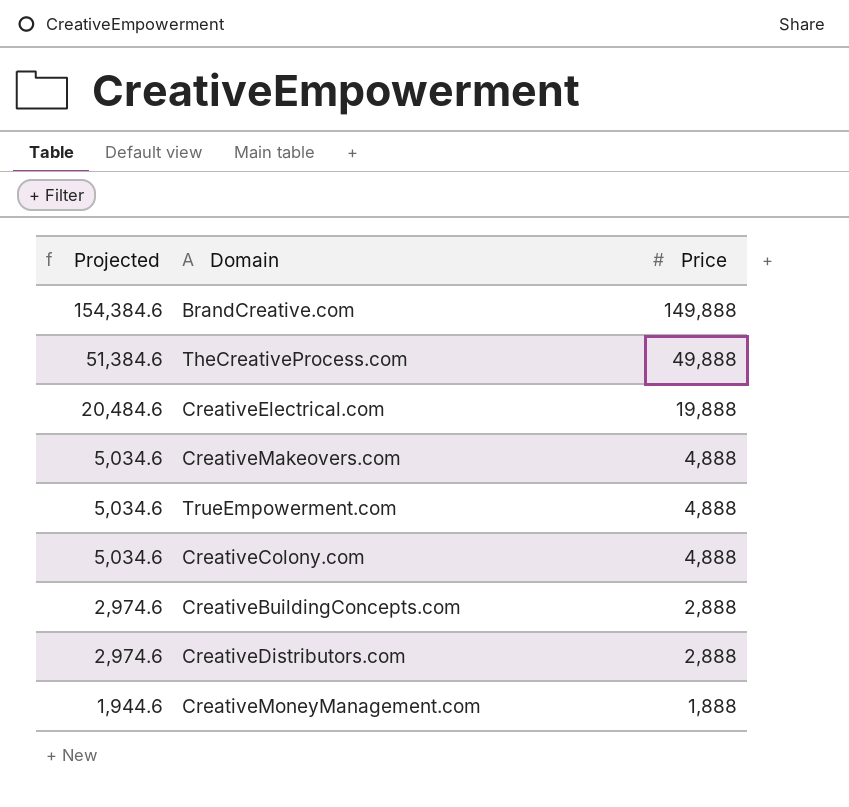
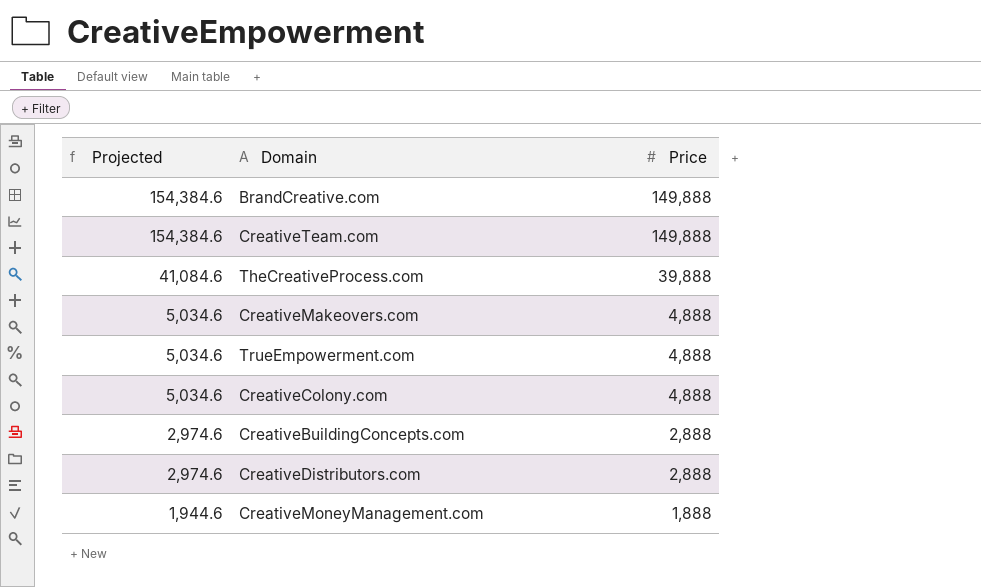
row CreativeElectrical.com: 20,484.6 | 19,888 -> none
row CreativeTeam.com: none -> 154,384.6 | 149,888
TheCreativeProcess.com | Projected: 51,384.6 -> 41,084.6
TheCreativeProcess.com | Price: 49,888 -> 39,888

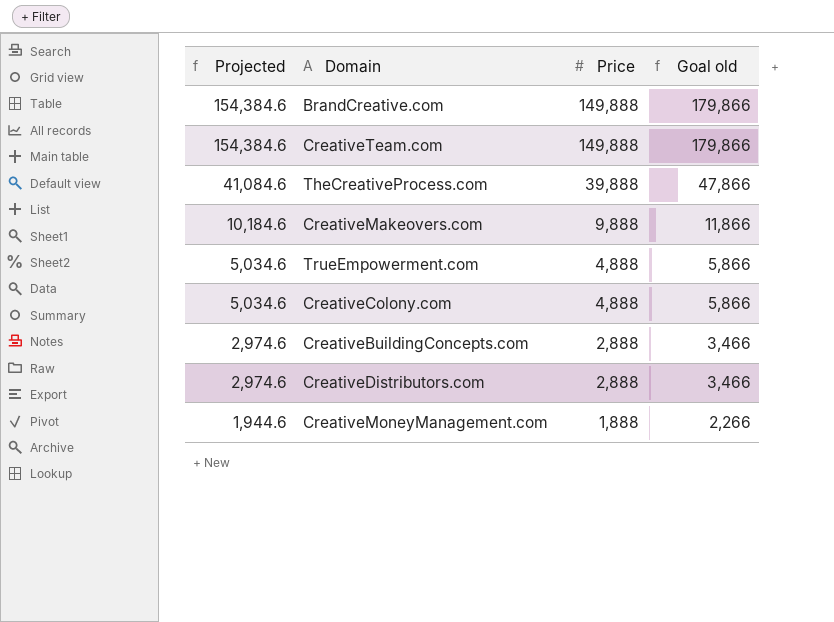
column Goal old | formula: none -> [Price] * 1.2
CreativeMakeovers.com | Projected: 5,034.6 -> 10,184.6
CreativeMakeovers.com | Price: 4,888 -> 9,888

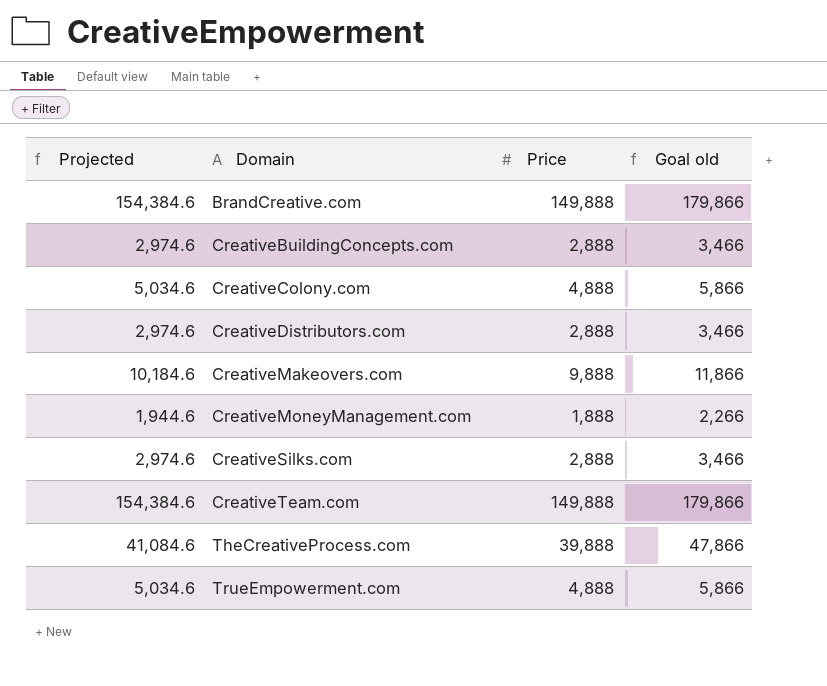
row order: Projected descending -> Domain ascending
row CreativeSilks.com: none -> 2,974.6 | 2,888 | 3,466

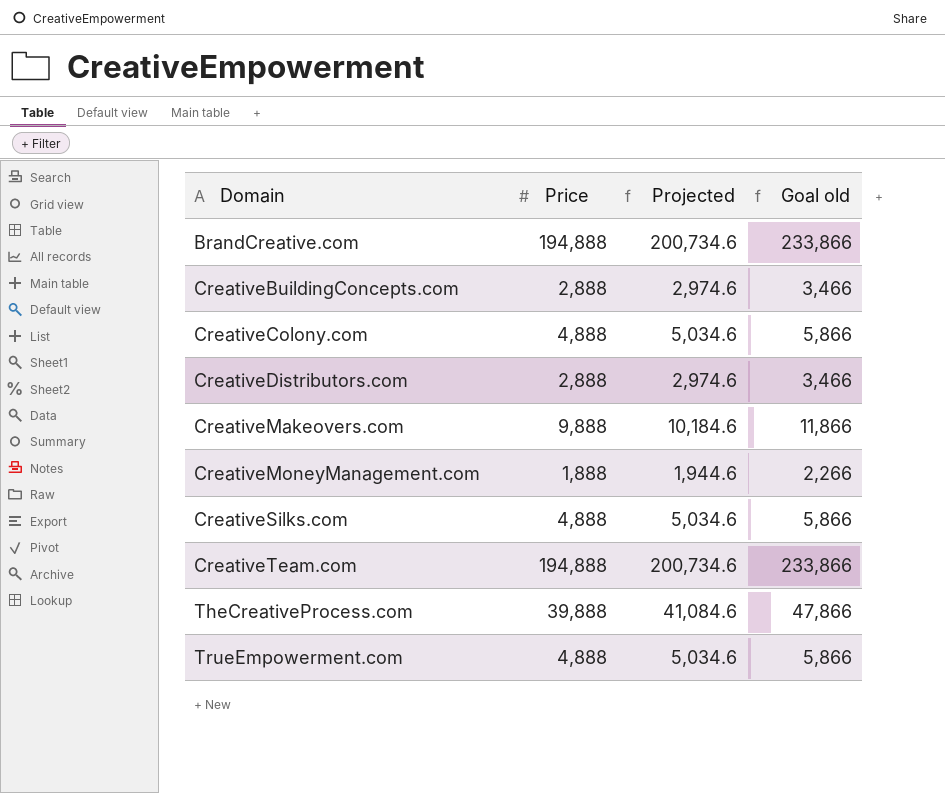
column Projected | position: 1 -> 3
BrandCreative.com | Price: 149,888 -> 194,888
BrandCreative.com | Projected: 154,384.6 -> 200,734.6
BrandCreative.com | Goal old: 179,866 -> 233,866
CreativeSilks.com | Price: 2,888 -> 4,888
CreativeSilks.com | Projected: 2,974.6 -> 5,034.6
CreativeSilks.com | Goal old: 3,466 -> 5,866
CreativeTeam.com | Price: 149,888 -> 194,888
CreativeTeam.com | Projected: 154,384.6 -> 200,734.6
CreativeTeam.com | Goal old: 179,866 -> 233,866

